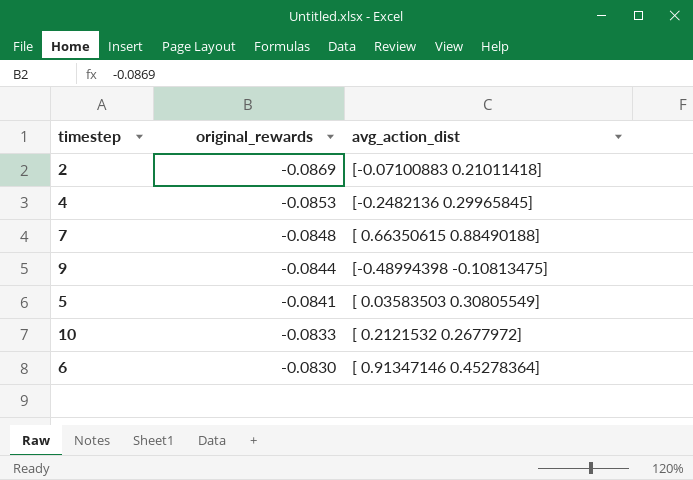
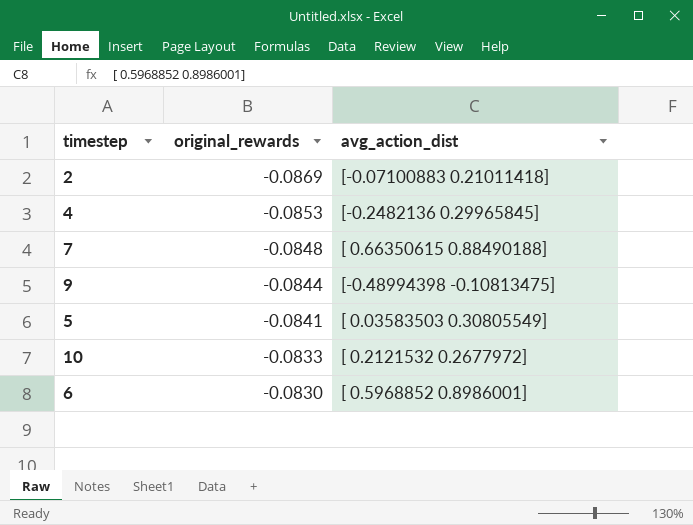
6 | avg_action_dist: [ 0.91347146 0.45278364] -> [ 0.5968852 0.8986001]

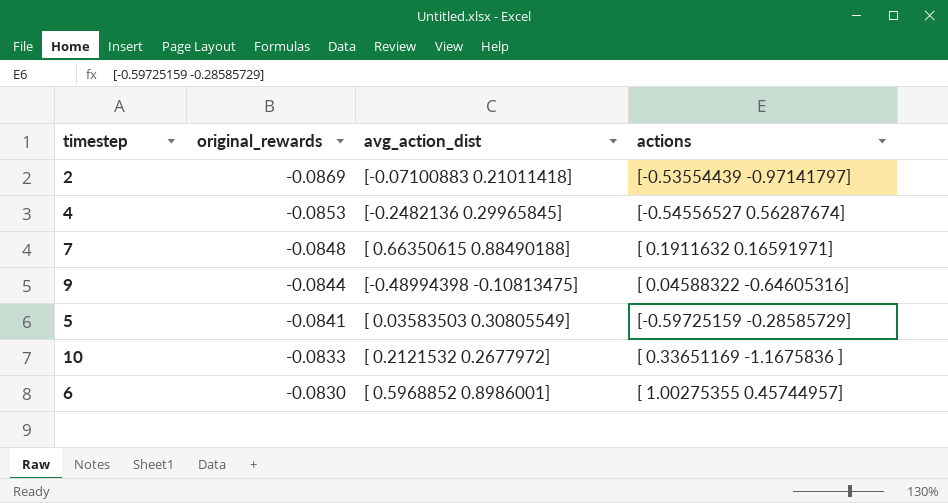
column actions | position: none -> 4

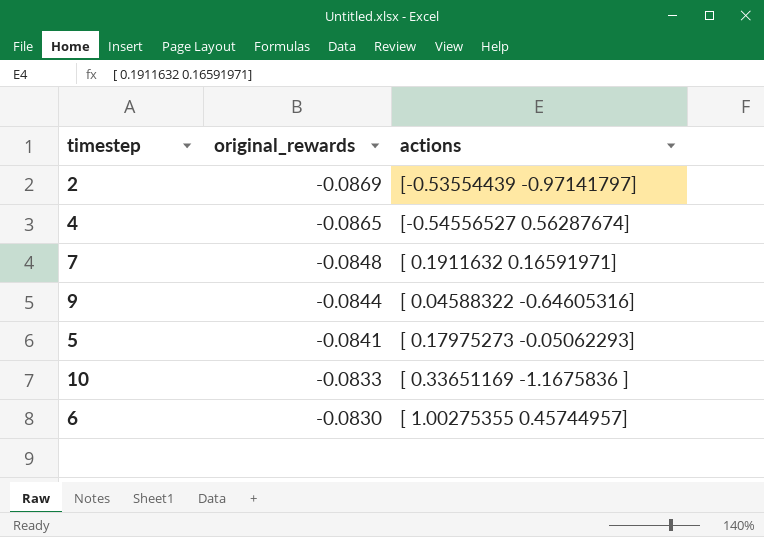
column avg_action_dist | position: 3 -> none
4 | original_rewards: -0.0853 -> -0.0865
5 | actions: [-0.59725159 -0.28585729] -> [ 0.17975273 -0.05062293]

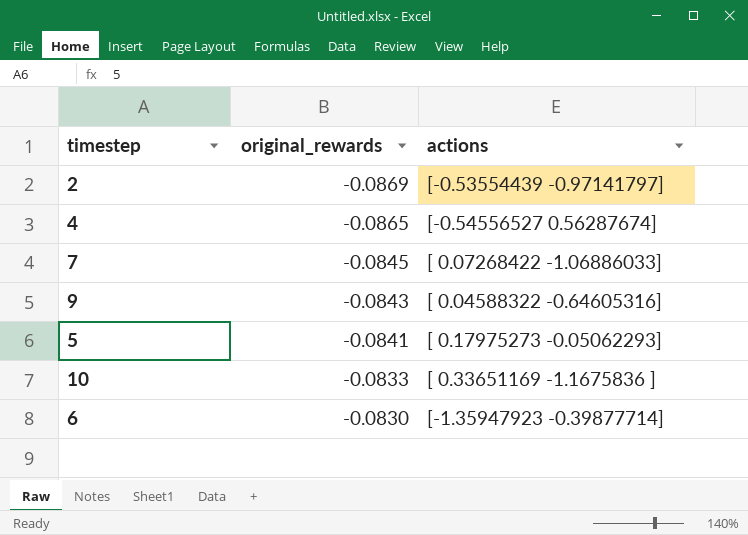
7 | original_rewards: -0.0848 -> -0.0845
7 | actions: [ 0.1911632 0.16591971] -> [ 0.07268422 -1.06886033]
9 | original_rewards: -0.0844 -> -0.0843
6 | actions: [ 1.00275355 0.45744957] -> [-1.35947923 -0.39877714]

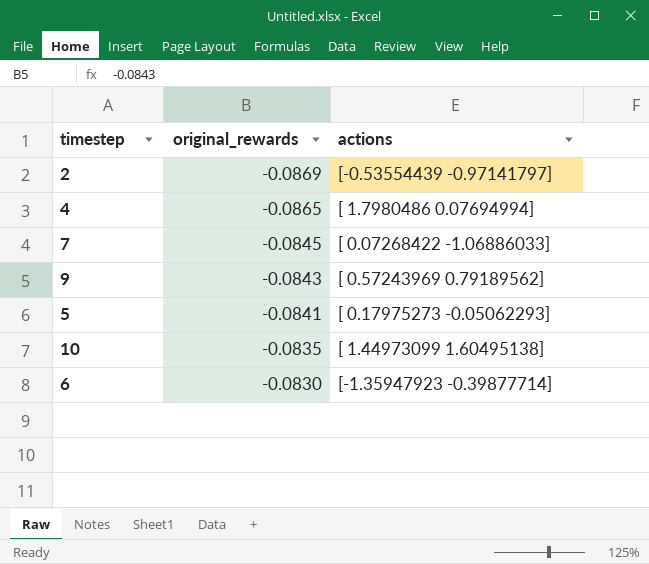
4 | actions: [-0.54556527 0.56287674] -> [ 1.7980486 0.07694994]
9 | actions: [ 0.04588322 -0.64605316] -> [ 0.57243969 0.79189562]
10 | original_rewards: -0.0833 -> -0.0835
10 | actions: [ 0.33651169 -1.1675836 ] -> [ 1.44973099 1.60495138]

